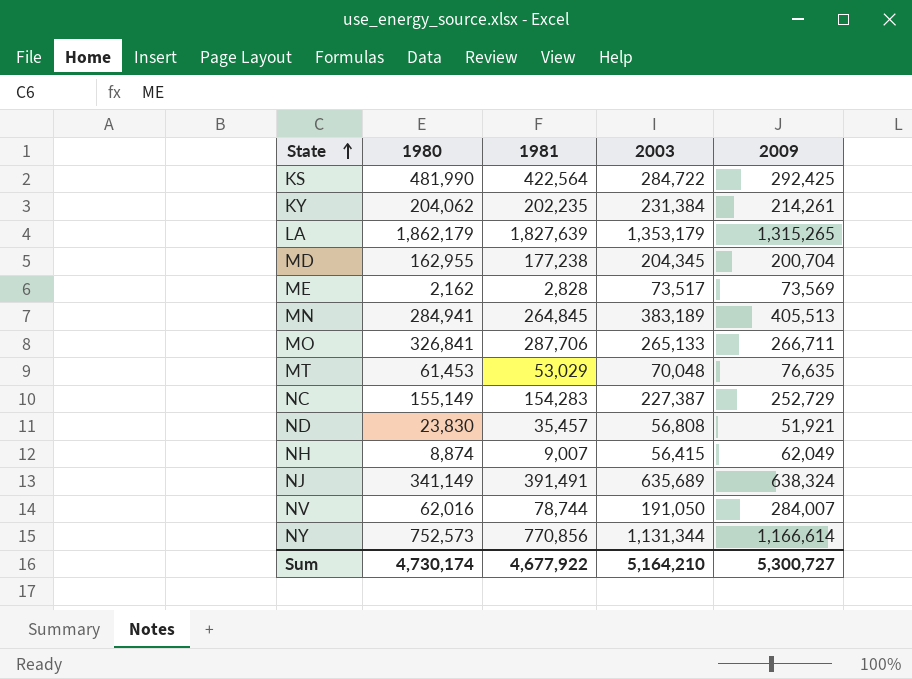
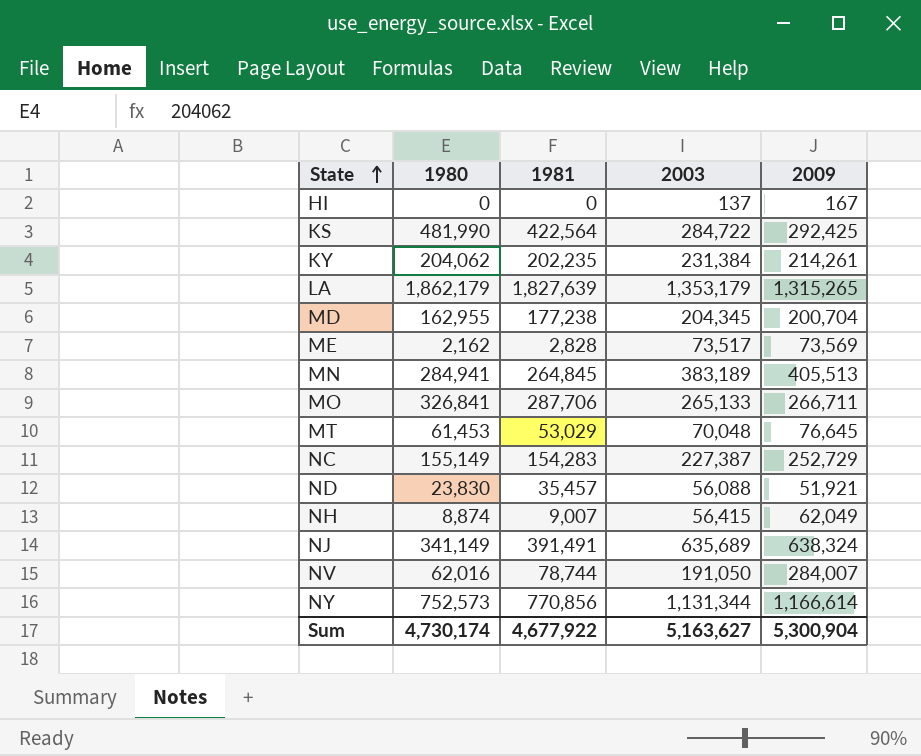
row HI: none -> 0 | 0 | 137 | 167
MT | 2009: 76,635 -> 76,645
ND | 2003: 56,808 -> 56,088
Sum | 2003: 5,164,210 -> 5,163,627
Sum | 2009: 5,300,727 -> 5,300,904

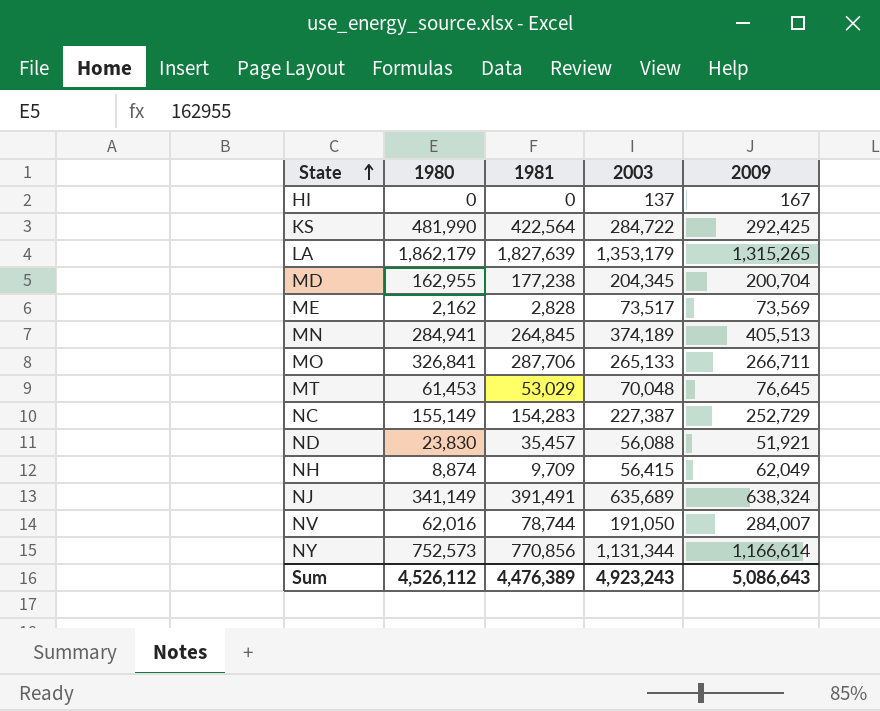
row KY: 204,062 | 202,235 | 231,384 | 214,261 -> none
MN | 2003: 383,189 -> 374,189
NH | 1981: 9,007 -> 9,709
Sum | 1980: 4,730,174 -> 4,526,112
Sum | 1981: 4,677,922 -> 4,476,389
Sum | 2003: 5,163,627 -> 4,923,243
Sum | 2009: 5,300,904 -> 5,086,643

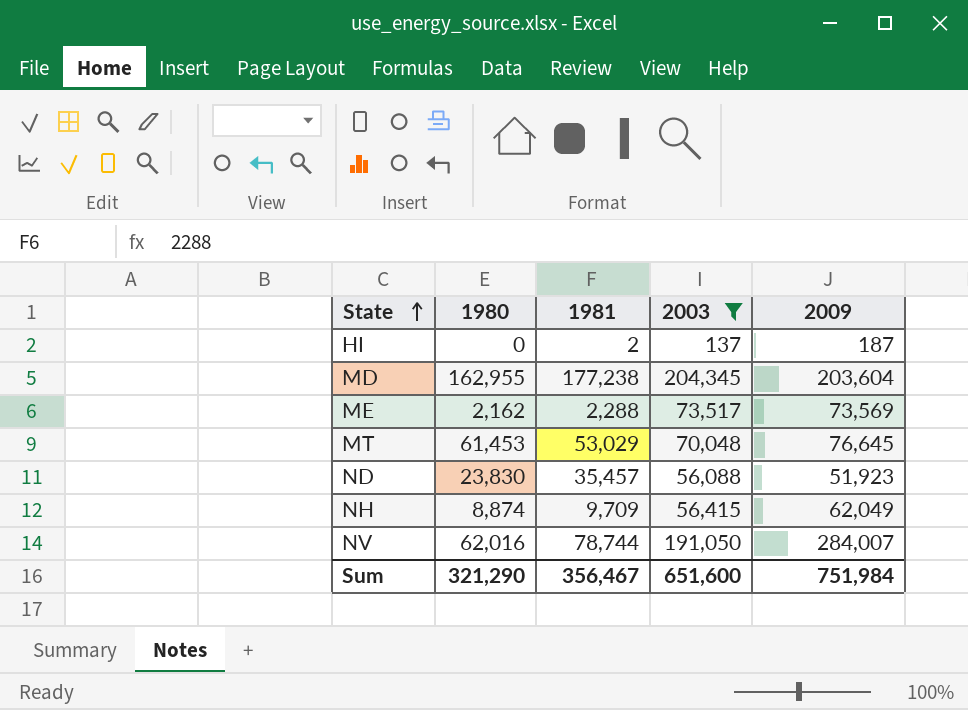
filter: none -> 2003 <= 204,345
HI | 1981: 0 -> 2
HI | 2009: 167 -> 187
MD | 2009: 200,704 -> 203,604
ME | 1981: 2,828 -> 2,288
ND | 2009: 51,921 -> 51,923
Sum | 1980: 4,526,112 -> 321,290
Sum | 1981: 4,476,389 -> 356,467
Sum | 2003: 4,923,243 -> 651,600
Sum | 2009: 5,086,643 -> 751,984

